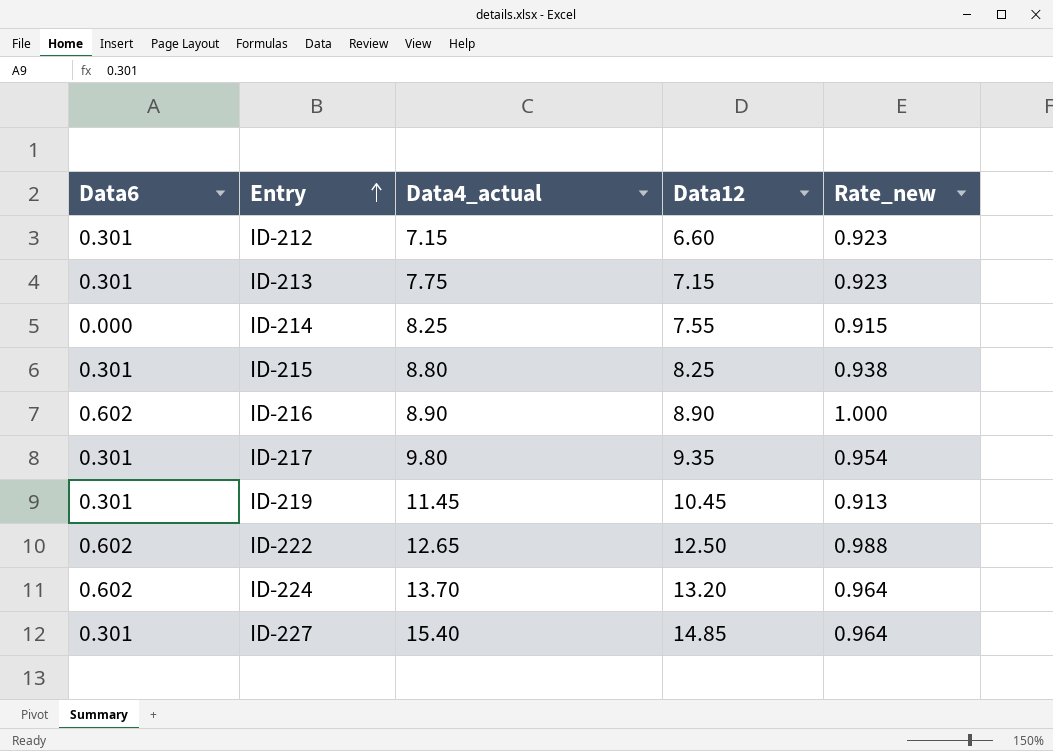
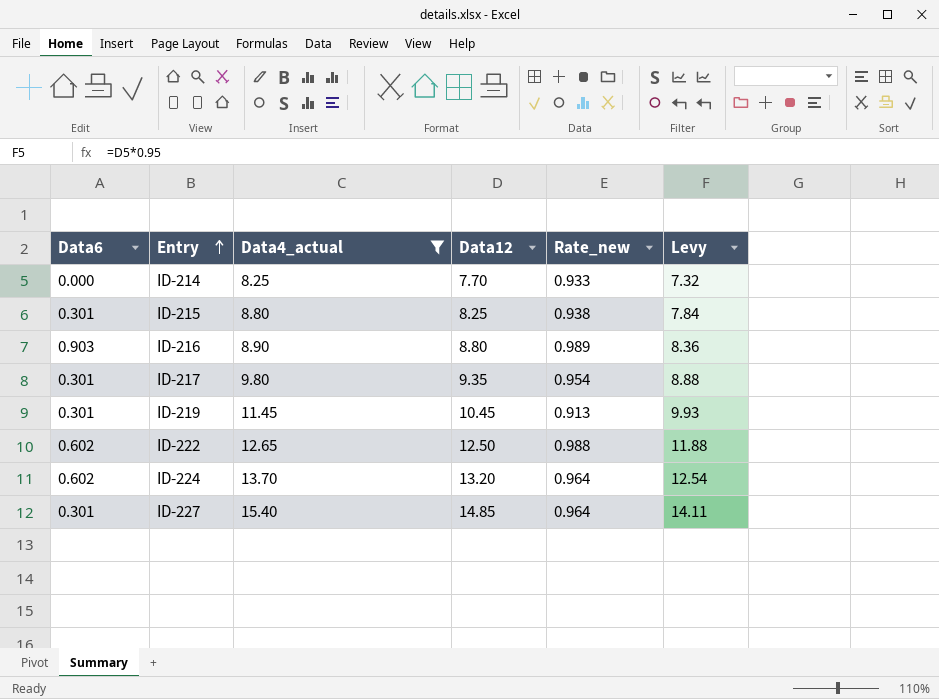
filter: none -> Data4_actual >= 8.25
column Levy | formula: none -> [Data12] * 0.95
ID-214 | Data12: 7.55 -> 7.70
ID-214 | Rate_new: 0.915 -> 0.933
ID-216 | Data6: 0.602 -> 0.903
ID-216 | Data12: 8.90 -> 8.80
ID-216 | Rate_new: 1.000 -> 0.989

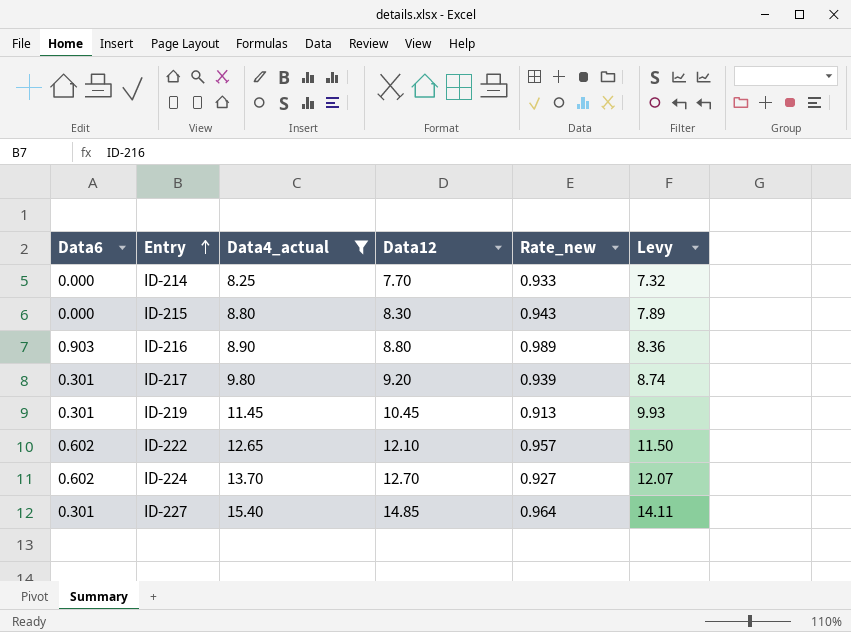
ID-215 | Data6: 0.301 -> 0.000
ID-215 | Data12: 8.25 -> 8.30
ID-215 | Rate_new: 0.938 -> 0.943
ID-215 | Levy: 7.84 -> 7.89
ID-217 | Data12: 9.35 -> 9.20
ID-217 | Rate_new: 0.954 -> 0.939
ID-217 | Levy: 8.88 -> 8.74
ID-222 | Data12: 12.50 -> 12.10
ID-222 | Rate_new: 0.988 -> 0.957
ID-222 | Levy: 11.88 -> 11.50
ID-224 | Data12: 13.20 -> 12.70
ID-224 | Rate_new: 0.964 -> 0.927
ID-224 | Levy: 12.54 -> 12.07

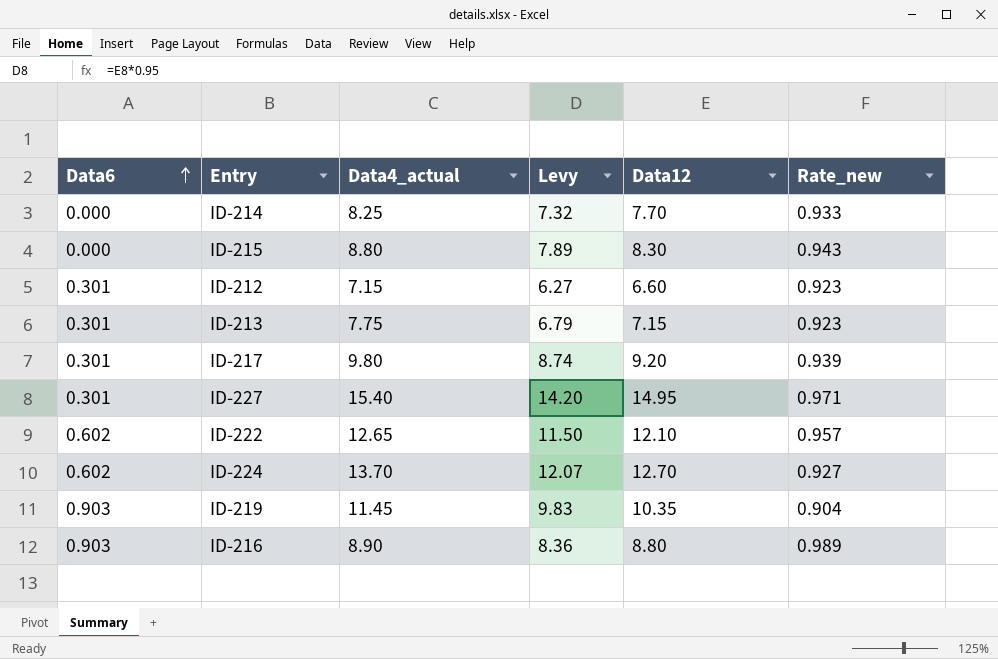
filter: Data4_actual >= 8.25 -> none
row order: Entry ascending -> Data6 ascending
column Levy | position: 6 -> 4
ID-227 | Levy: 14.11 -> 14.20
ID-227 | Data12: 14.85 -> 14.95
ID-227 | Rate_new: 0.964 -> 0.971
ID-219 | Data6: 0.301 -> 0.903
ID-219 | Levy: 9.93 -> 9.83
ID-219 | Data12: 10.45 -> 10.35
ID-219 | Rate_new: 0.913 -> 0.904

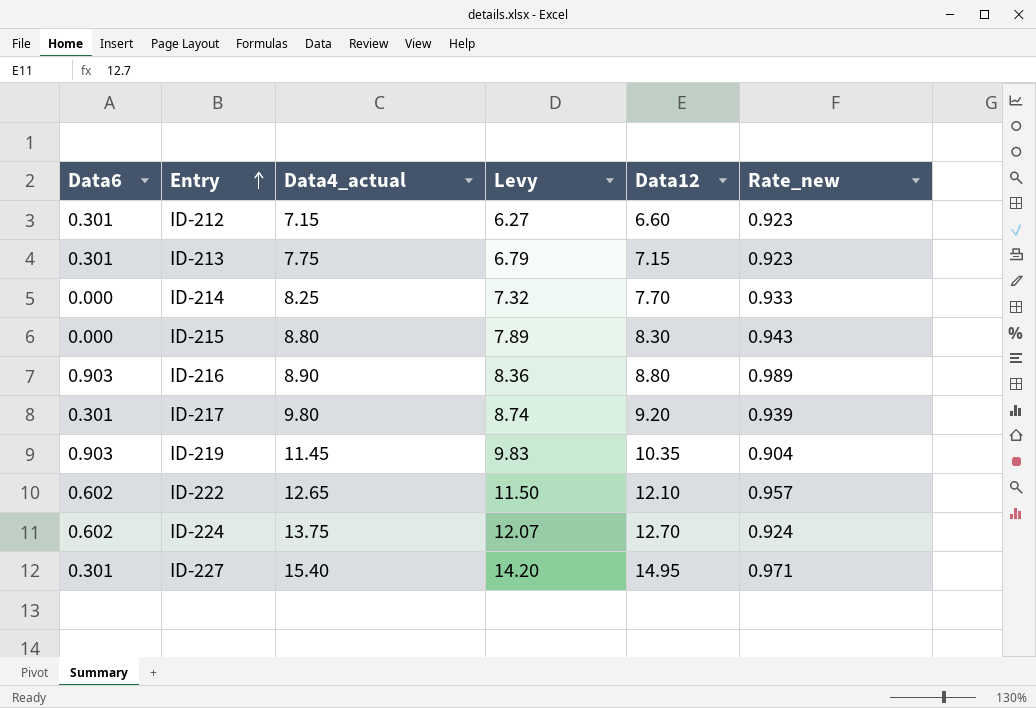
row order: Data6 ascending -> Entry ascending
ID-224 | Data4_actual: 13.70 -> 13.75
ID-224 | Rate_new: 0.927 -> 0.924

